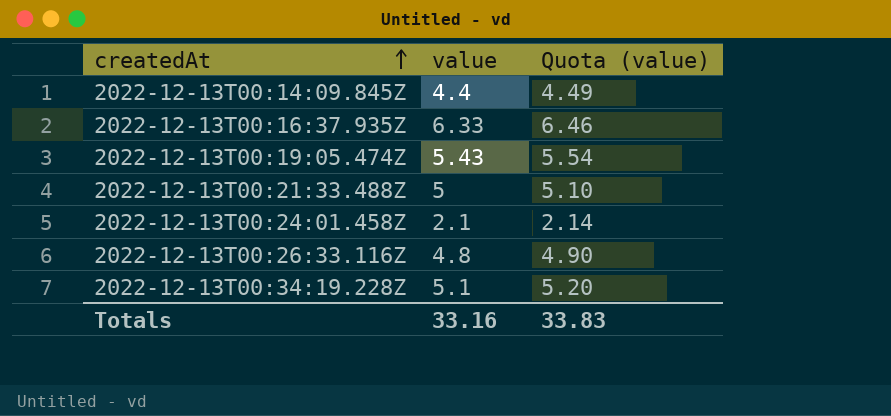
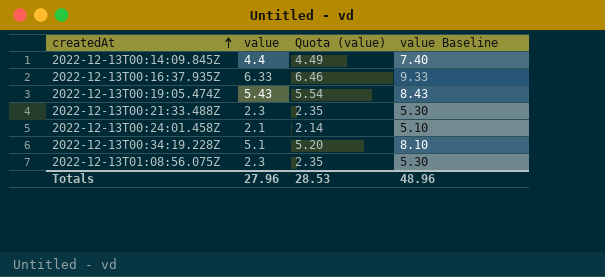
column value Baseline | formula: none -> [value] + 3
row 2022-12-13T00:26:33.116Z: 4.8 | 4.90 -> none
2022-12-13T00:21:33.488Z | value: 5 -> 2.3
2022-12-13T00:21:33.488Z | Quota (value): 5.10 -> 2.35
row 2022-12-13T01:08:56.075Z: none -> 2.3 | 2.35 | 5.30
Totals | value: 33.16 -> 27.96
Totals | Quota (value): 33.83 -> 28.53

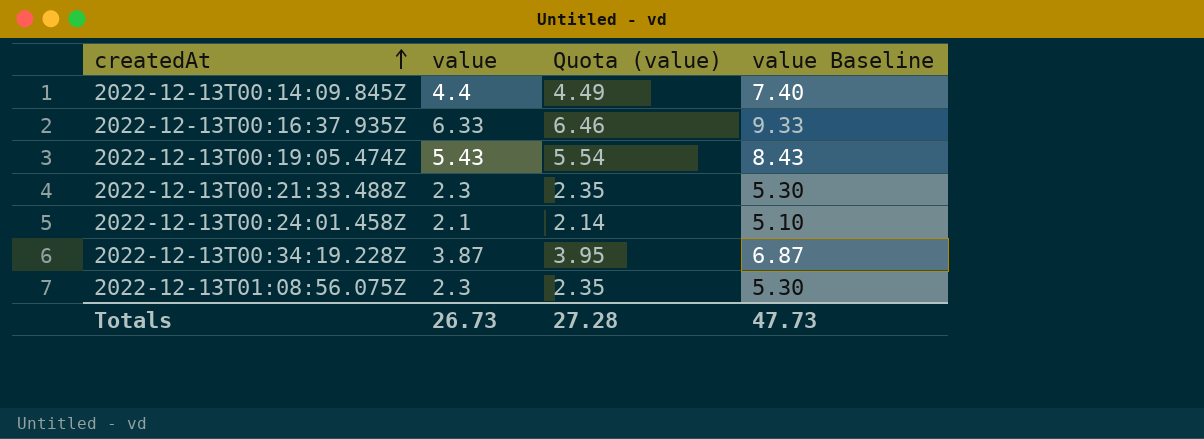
2022-12-13T00:34:19.228Z | value: 5.1 -> 3.87
2022-12-13T00:34:19.228Z | Quota (value): 5.20 -> 3.95
2022-12-13T00:34:19.228Z | value Baseline: 8.10 -> 6.87
Totals | value: 27.96 -> 26.73
Totals | Quota (value): 28.53 -> 27.28
Totals | value Baseline: 48.96 -> 47.73

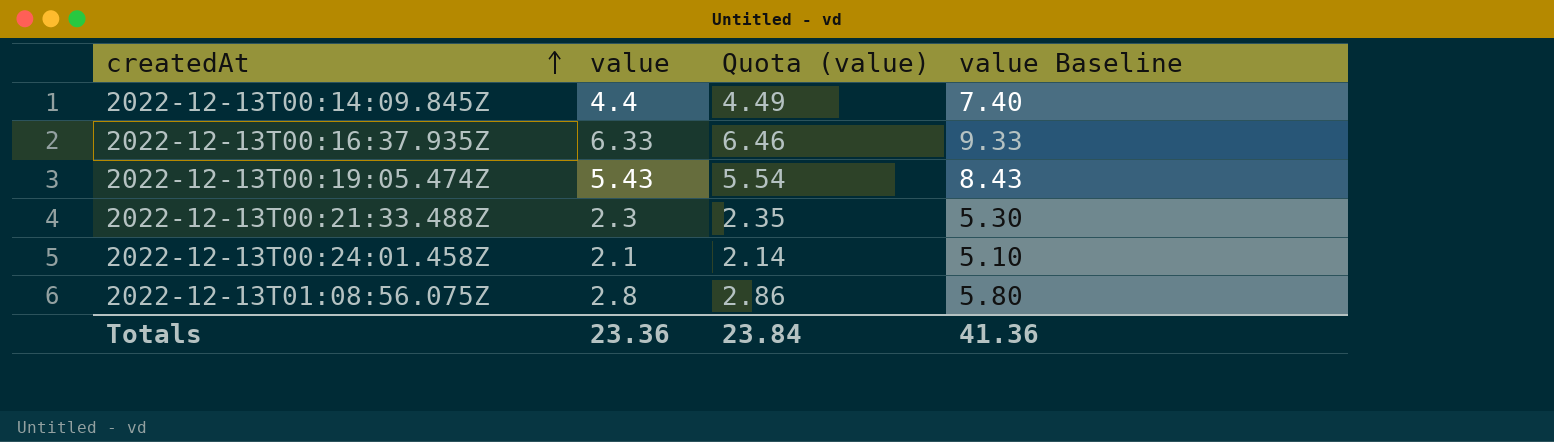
row 2022-12-13T00:34:19.228Z: 3.87 | 3.95 | 6.87 -> none
2022-12-13T01:08:56.075Z | value: 2.3 -> 2.8
2022-12-13T01:08:56.075Z | Quota (value): 2.35 -> 2.86
2022-12-13T01:08:56.075Z | value Baseline: 5.30 -> 5.80
Totals | value: 26.73 -> 23.36
Totals | Quota (value): 27.28 -> 23.84
Totals | value Baseline: 47.73 -> 41.36

